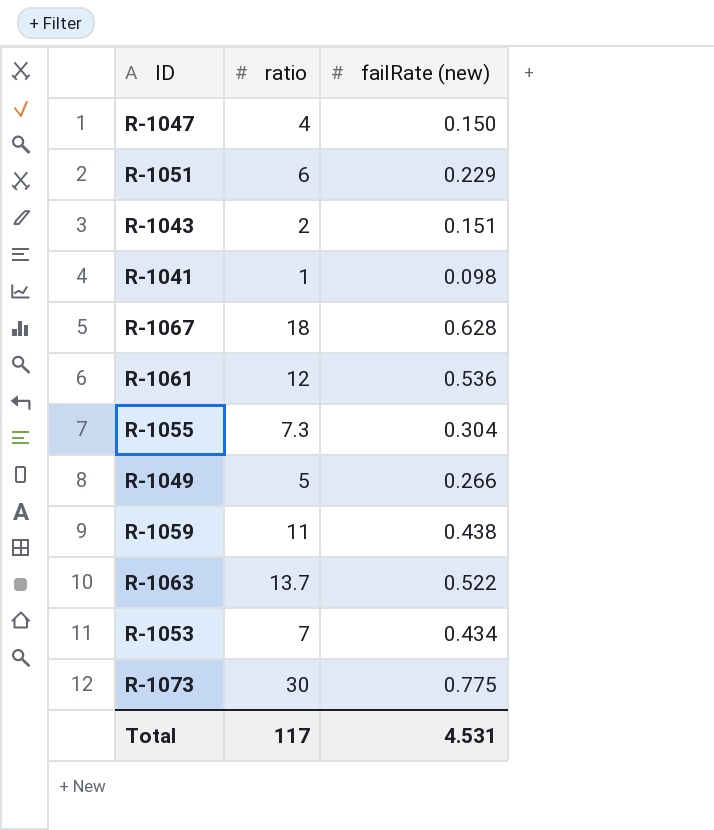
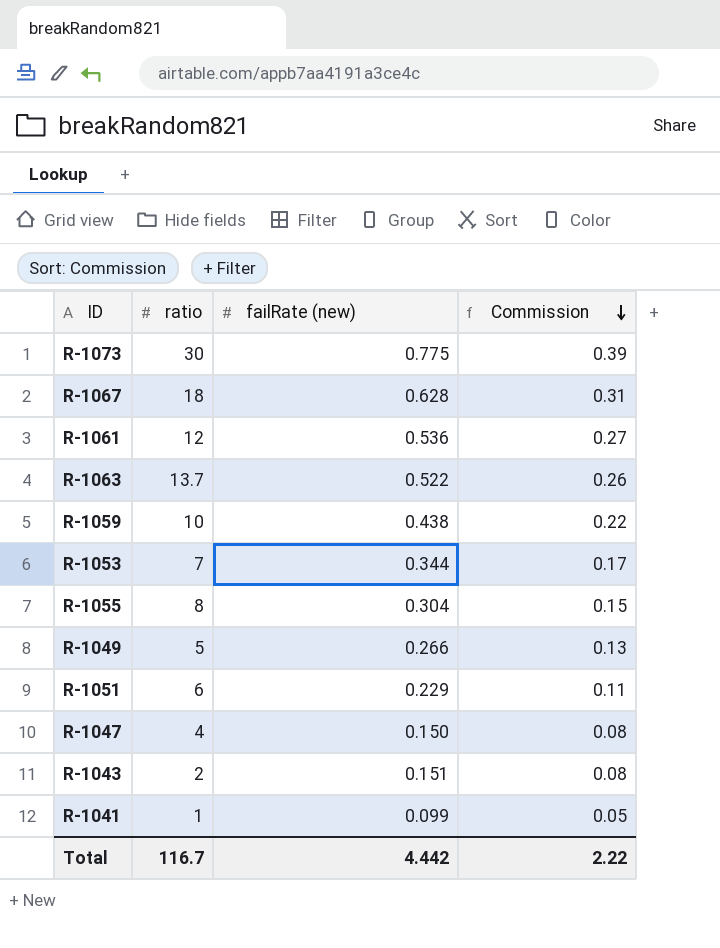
row order: none -> Commission descending
column Commission | formula: none -> [failRate (new)] * 0.5
R-1059 | ratio: 11 -> 10
R-1053 | failRate (new): 0.434 -> 0.344
R-1055 | ratio: 7.3 -> 8
R-1041 | failRate (new): 0.098 -> 0.099
Total | ratio: 117 -> 116.7
Total | failRate (new): 4.531 -> 4.442

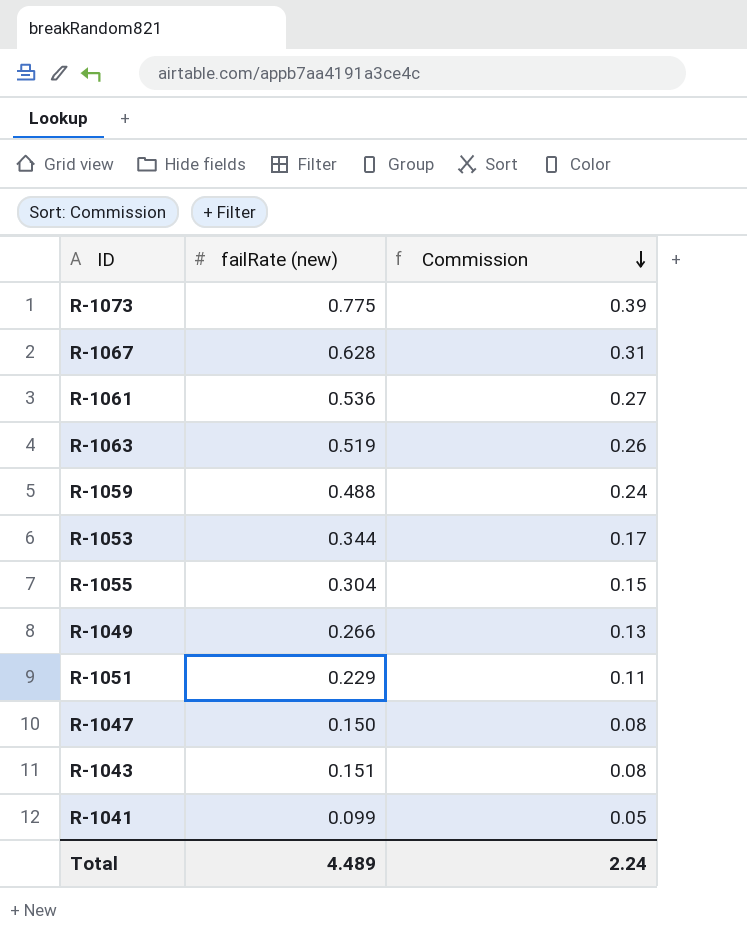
column ratio | position: 2 -> none
R-1063 | failRate (new): 0.522 -> 0.519
R-1059 | failRate (new): 0.438 -> 0.488
R-1059 | Commission: 0.22 -> 0.24
Total | failRate (new): 4.442 -> 4.489
Total | Commission: 2.22 -> 2.24

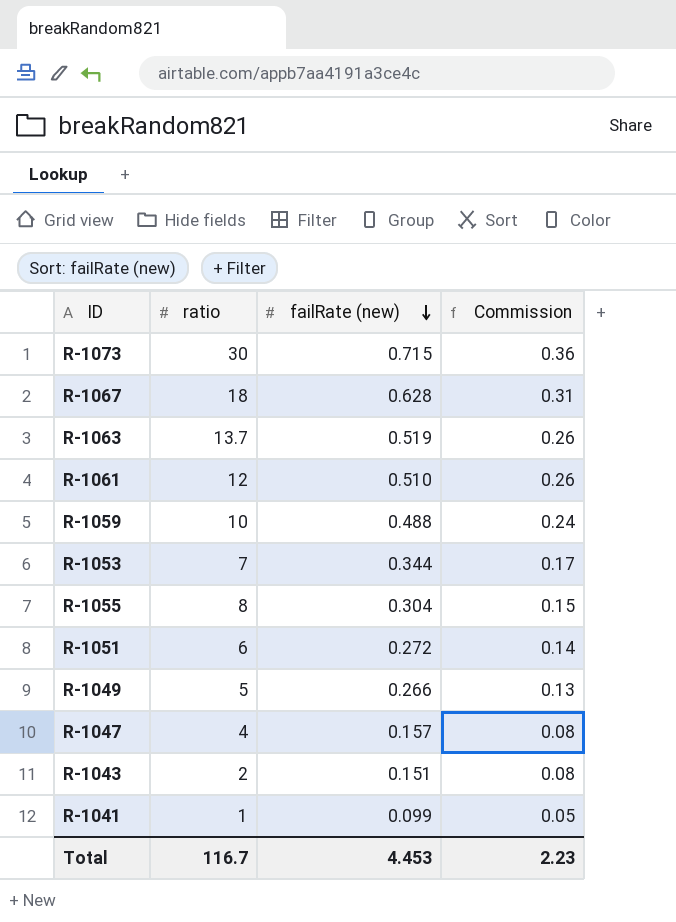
row order: Commission descending -> failRate (new) descending
column ratio | position: none -> 2
R-1073 | failRate (new): 0.775 -> 0.715
R-1073 | Commission: 0.39 -> 0.36
R-1061 | failRate (new): 0.536 -> 0.510
R-1061 | Commission: 0.27 -> 0.26
R-1051 | failRate (new): 0.229 -> 0.272
R-1051 | Commission: 0.11 -> 0.14
R-1047 | failRate (new): 0.150 -> 0.157
Total | failRate (new): 4.489 -> 4.453
Total | Commission: 2.24 -> 2.23

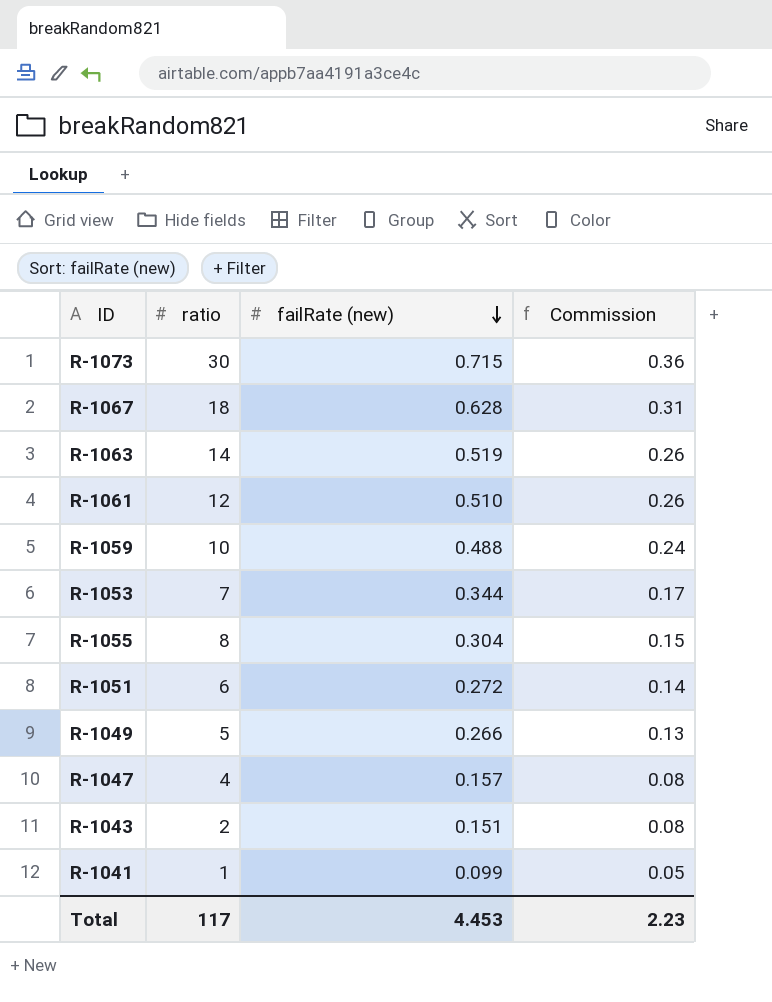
R-1063 | ratio: 13.7 -> 14
Total | ratio: 116.7 -> 117

